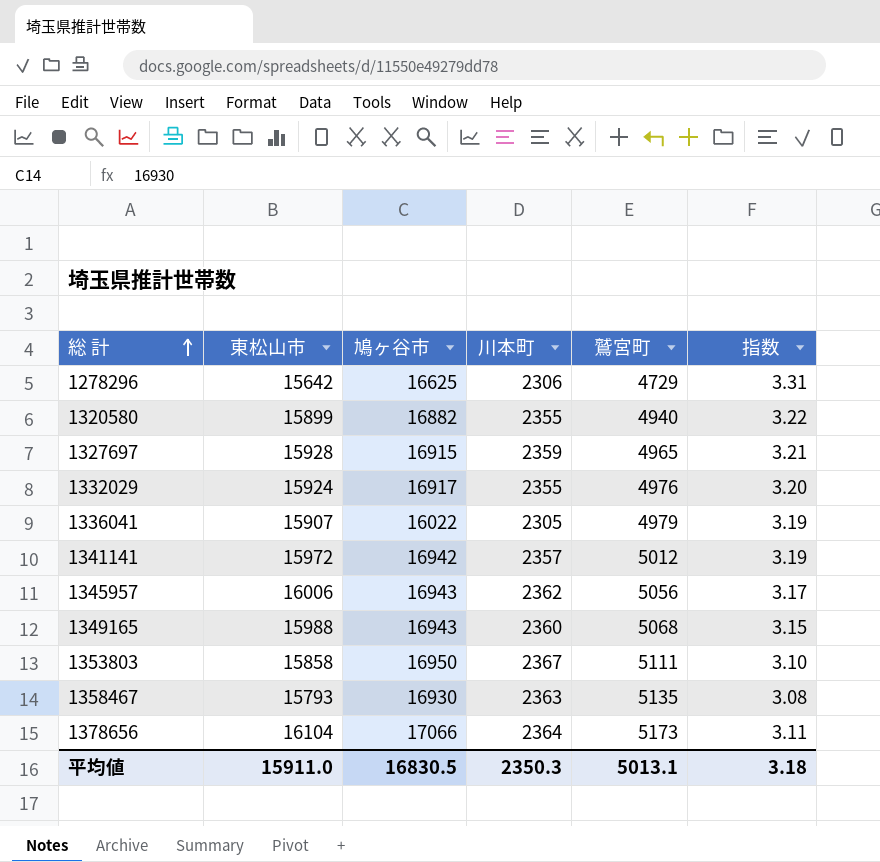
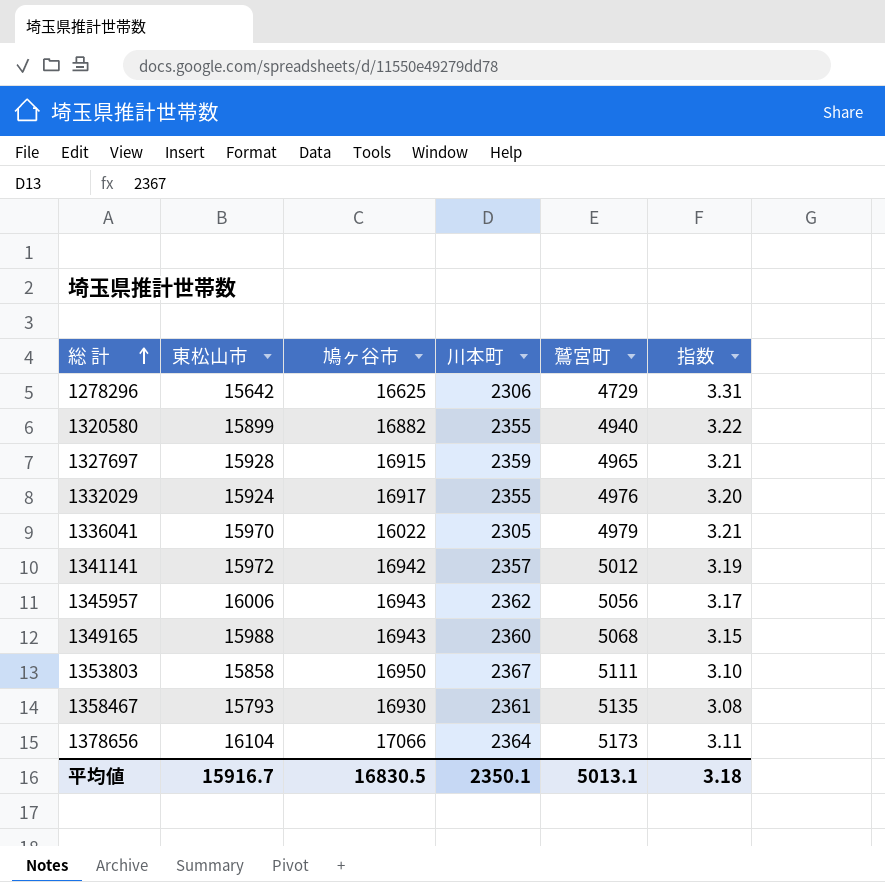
1336041 | 東松山市: 15907 -> 15970
1336041 | 指数: 3.19 -> 3.21
1358467 | 川本町: 2363 -> 2361
平均値 | 東松山市: 15911.0 -> 15916.7
平均値 | 川本町: 2350.3 -> 2350.1

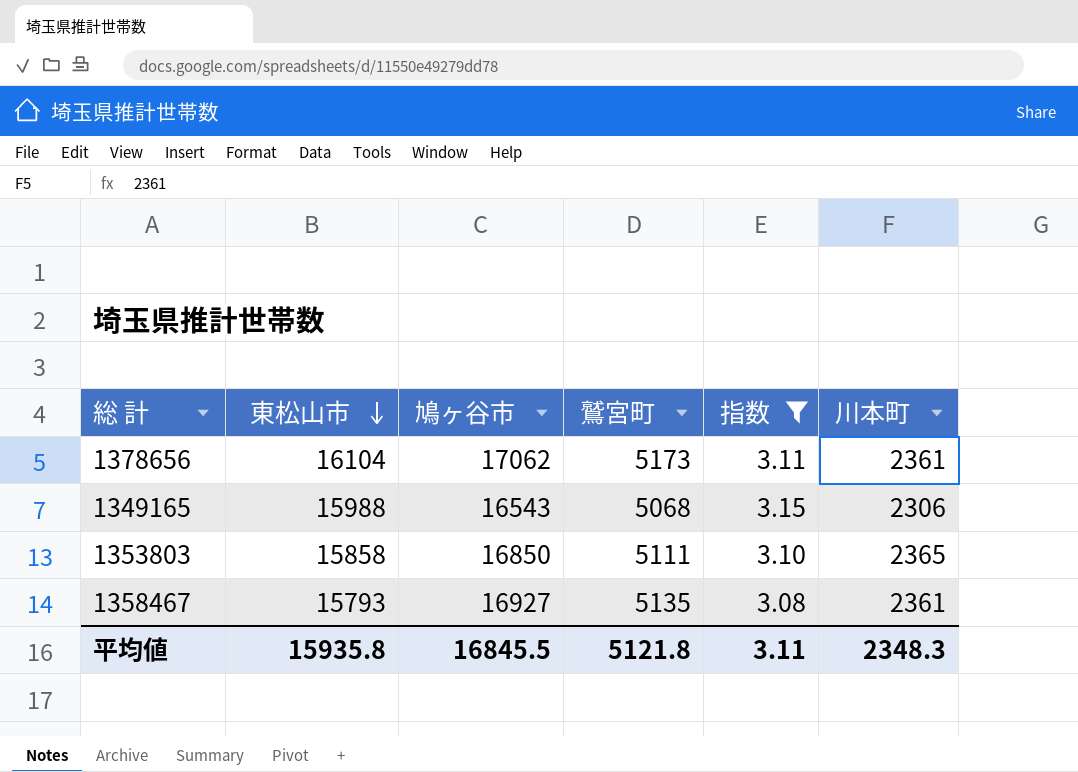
filter: none -> 指数 <= 3.15
row order: 総 計 ascending -> 東松山市 descending
column 川本町 | position: 4 -> 6
1378656 | 鳩ヶ谷市: 17066 -> 17062
1378656 | 川本町: 2364 -> 2361
1349165 | 鳩ヶ谷市: 16943 -> 16543
1349165 | 川本町: 2360 -> 2306
1353803 | 鳩ヶ谷市: 16950 -> 16850
1353803 | 川本町: 2367 -> 2365
1358467 | 鳩ヶ谷市: 16930 -> 16927
平均値 | 東松山市: 15916.7 -> 15935.8
平均値 | 鳩ヶ谷市: 16830.5 -> 16845.5
平均値 | 鷲宮町: 5013.1 -> 5121.8
平均値 | 指数: 3.18 -> 3.11
平均値 | 川本町: 2350.1 -> 2348.3

